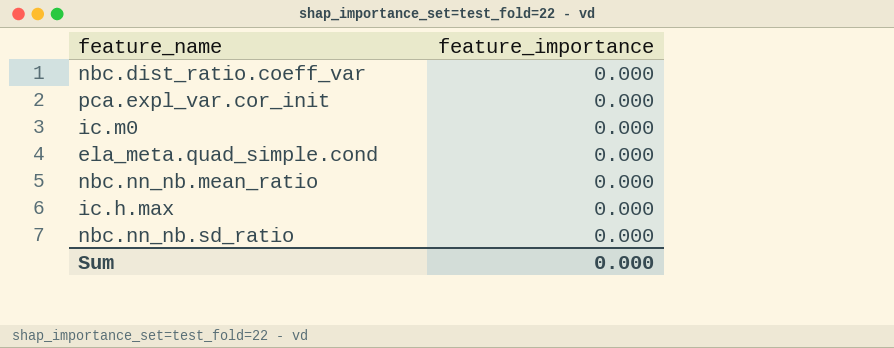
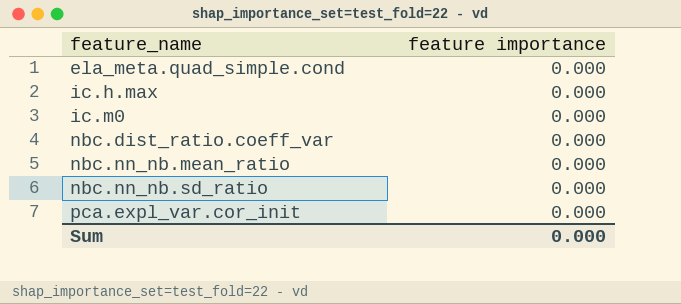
row order: none -> feature_name ascending
column name: feature_importance -> feature importance

